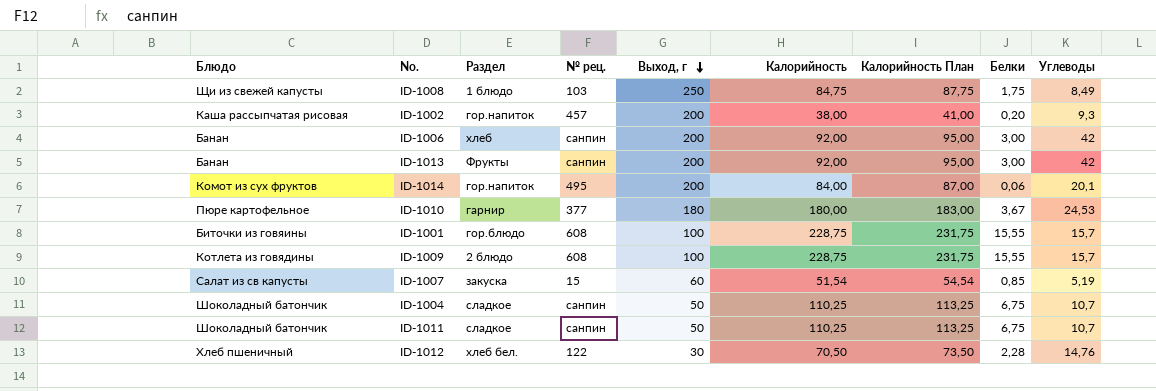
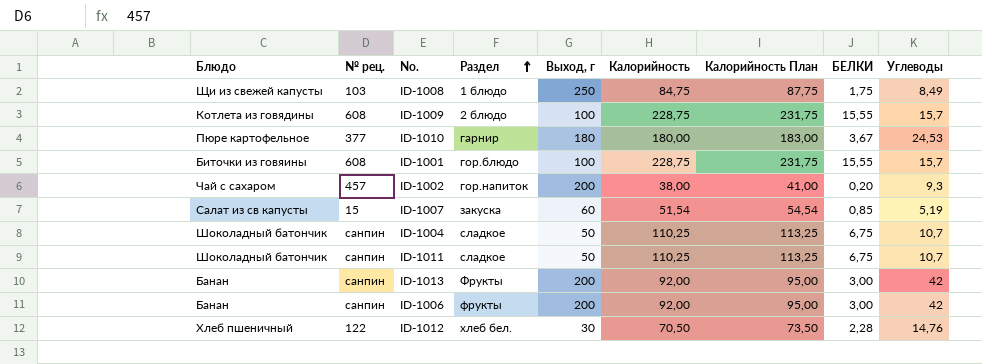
row order: Выход, г descending -> Раздел ascending
column № рец. | position: 4 -> 2
column name: Белки -> БЕЛКИ
row ID-1014: Комот из сух фруктов | гор.напиток | 495 | 200 | 84,00 | 87,00 | 0,06 | 20,1 -> none
ID-1002 | Блюдо: Каша рассыпчатая рисовая -> Чай с сахаром
ID-1006 | Раздел: хлеб -> фрукты

